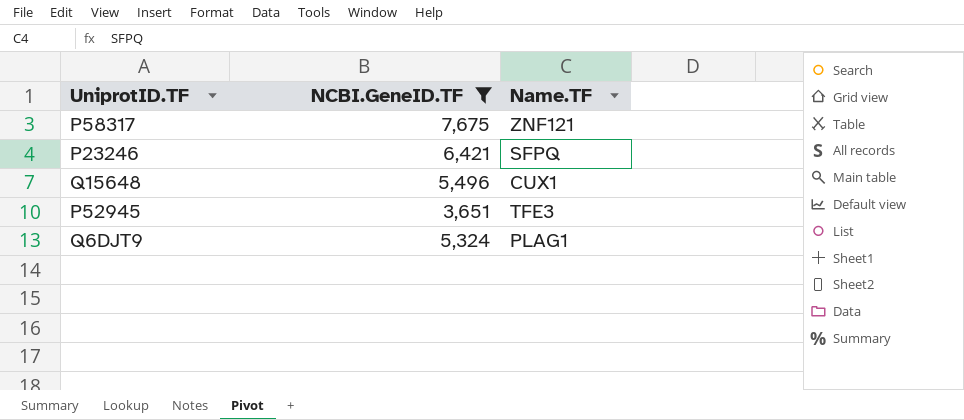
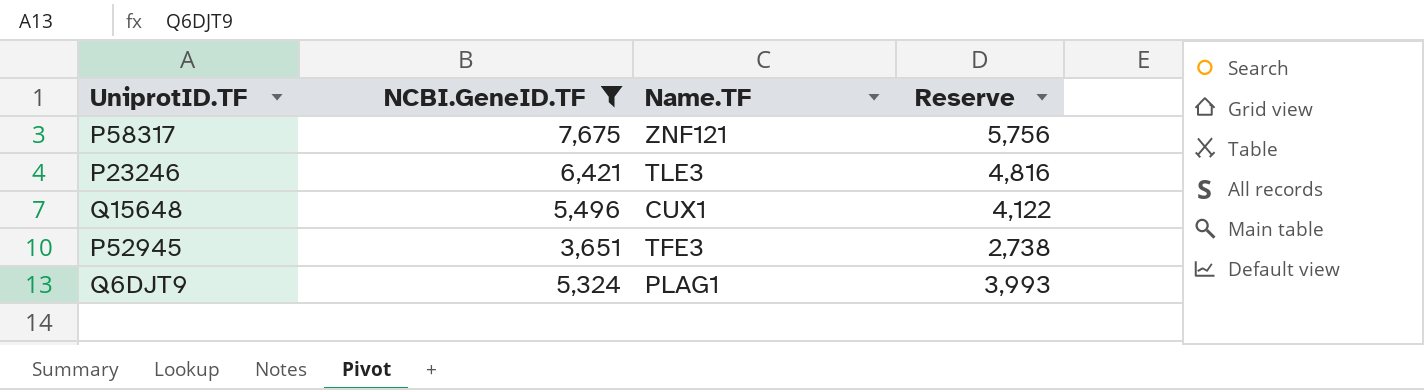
column Reserve | formula: none -> [NCBI.GeneID.TF] * 0.75
P23246 | Name.TF: SFPQ -> TLE3

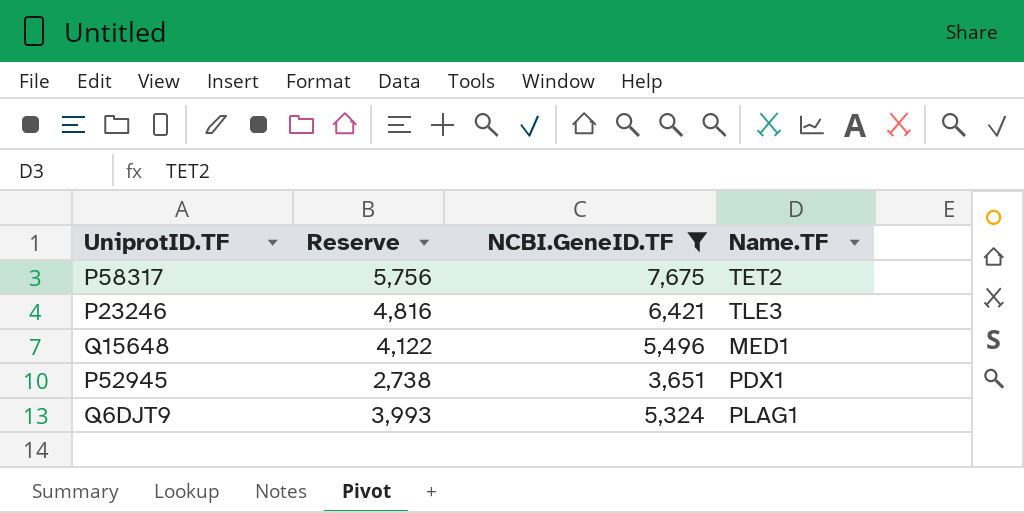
column Reserve | position: 4 -> 2
P58317 | Name.TF: ZNF121 -> TET2
Q15648 | Name.TF: CUX1 -> MED1
P52945 | Name.TF: TFE3 -> PDX1

